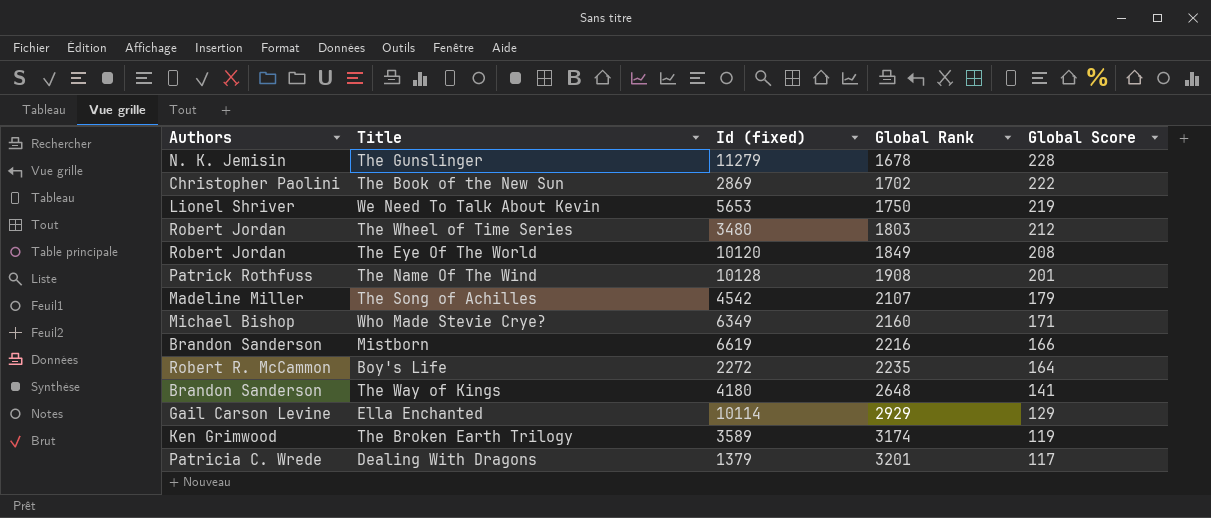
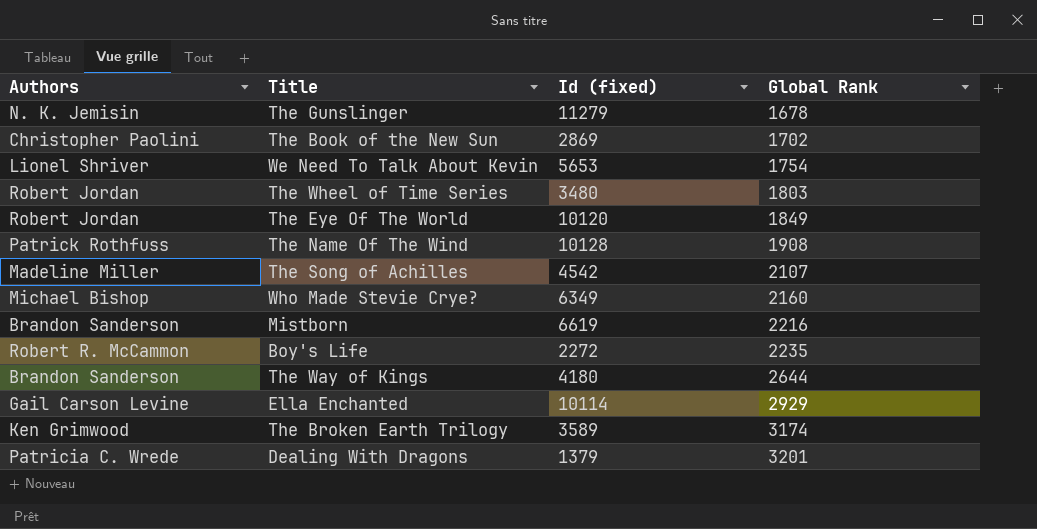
column Global Score | position: 5 -> none
We Need To Talk About Kevin | Global Rank: 1750 -> 1754
The Way of Kings | Global Rank: 2648 -> 2644

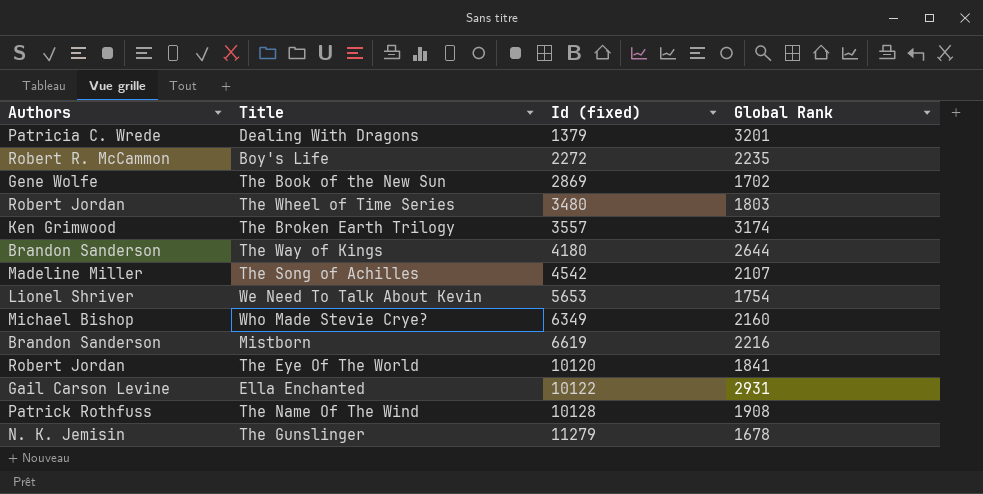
row order: Global Rank ascending -> Id (fixed) ascending
The Book of the New Sun | Authors: Christopher Paolini -> Gene Wolfe
The Broken Earth Trilogy | Id (fixed): 3589 -> 3557
The Eye Of The World | Global Rank: 1849 -> 1841
Ella Enchanted | Id (fixed): 10114 -> 10122
Ella Enchanted | Global Rank: 2929 -> 2931

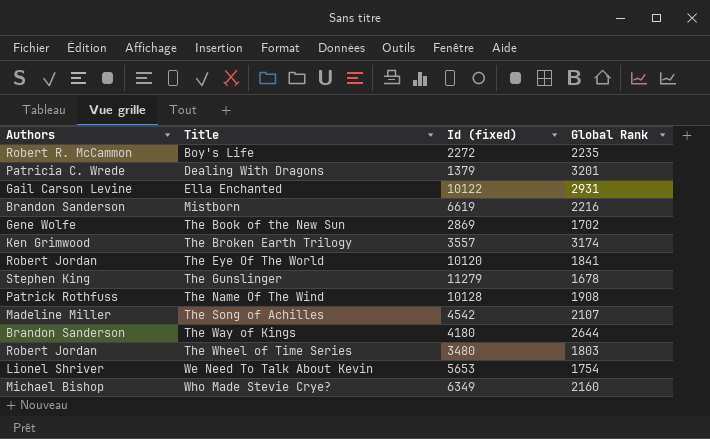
row order: Id (fixed) ascending -> Title ascending
The Gunslinger | Authors: N. K. Jemisin -> Stephen King

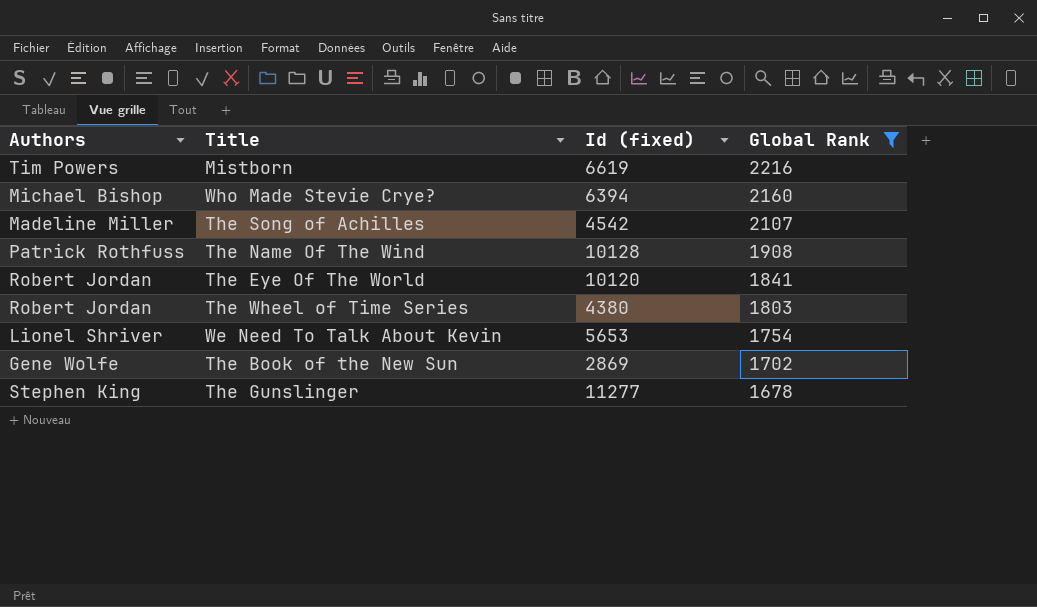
filter: none -> Global Rank <= 2216
row order: Title ascending -> Global Rank descending
Mistborn | Authors: Brandon Sanderson -> Tim Powers
Who Made Stevie Crye? | Id (fixed): 6349 -> 6394
The Wheel of Time Series | Id (fixed): 3480 -> 4380
The Gunslinger | Id (fixed): 11279 -> 11277

